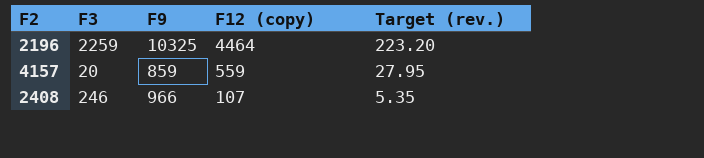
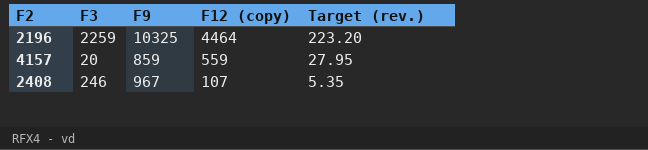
2408 | F9: 966 -> 967

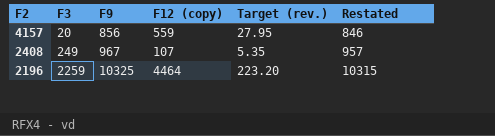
row order: F12 (copy) descending -> F2 descending
column Restated | formula: none -> [F9] - 10
4157 | F9: 859 -> 856
2408 | F3: 246 -> 249

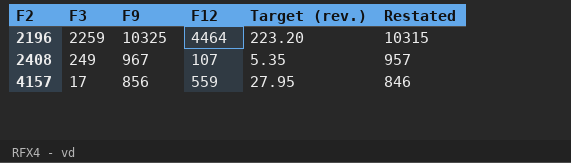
row order: F2 descending -> F2 ascending
column name: F12 (copy) -> F12
4157 | F3: 20 -> 17

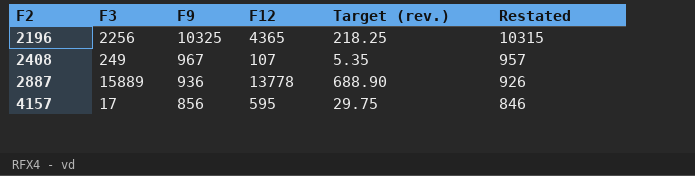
2196 | F3: 2259 -> 2256
2196 | F12: 4464 -> 4365
2196 | Target (rev.): 223.20 -> 218.25
row 2887: none -> 15889 | 936 | 13778 | 688.90 | 926
4157 | F12: 559 -> 595
4157 | Target (rev.): 27.95 -> 29.75

